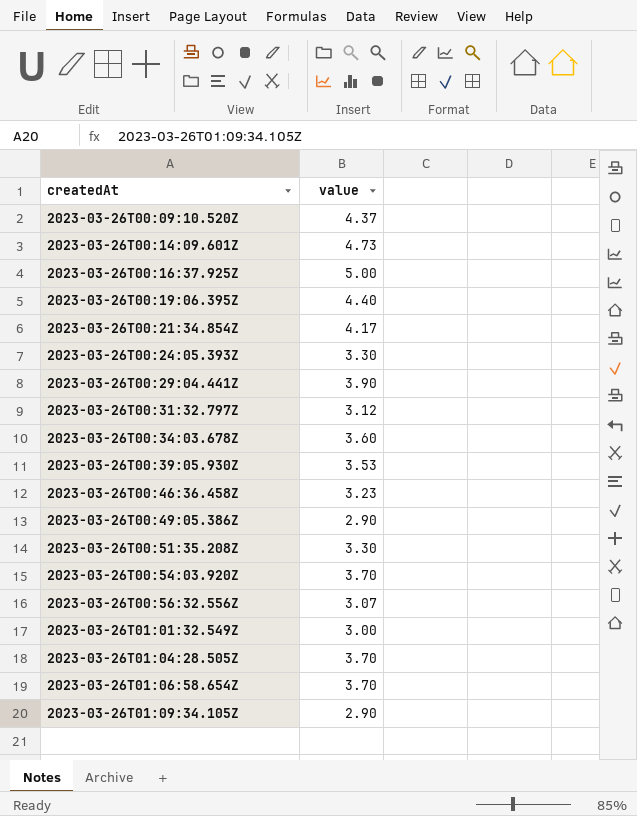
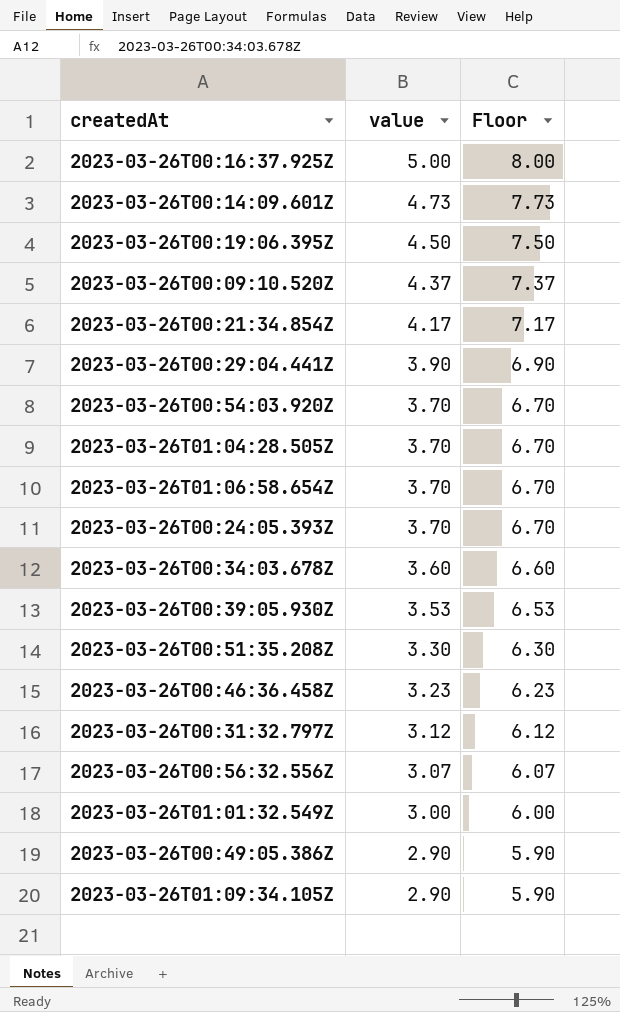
row order: createdAt ascending -> value descending
column Floor | formula: none -> [value] + 3
2023-03-26T00:19:06.395Z | value: 4.40 -> 4.50
2023-03-26T00:24:05.393Z | value: 3.30 -> 3.70

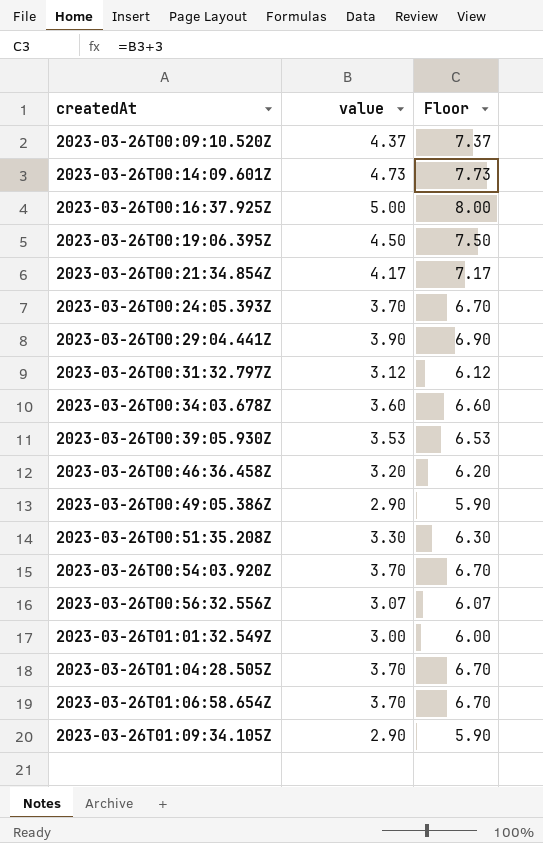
row order: value descending -> createdAt ascending
2023-03-26T00:46:36.458Z | value: 3.23 -> 3.20
2023-03-26T00:46:36.458Z | Floor: 6.23 -> 6.20

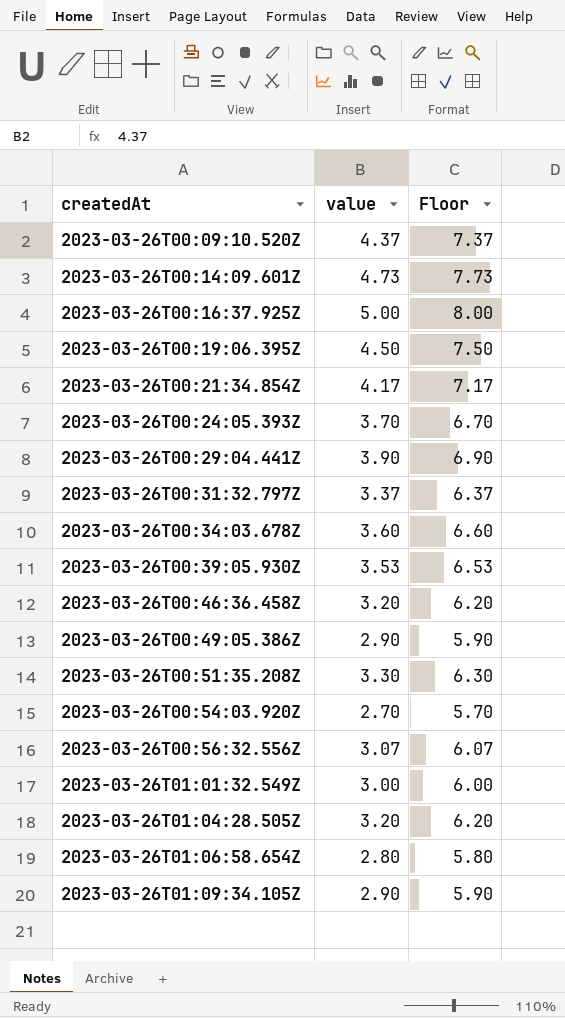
2023-03-26T00:31:32.797Z | value: 3.12 -> 3.37
2023-03-26T00:31:32.797Z | Floor: 6.12 -> 6.37
2023-03-26T00:54:03.920Z | value: 3.70 -> 2.70
2023-03-26T00:54:03.920Z | Floor: 6.70 -> 5.70
2023-03-26T01:04:28.505Z | value: 3.70 -> 3.20
2023-03-26T01:04:28.505Z | Floor: 6.70 -> 6.20
2023-03-26T01:06:58.654Z | value: 3.70 -> 2.80
2023-03-26T01:06:58.654Z | Floor: 6.70 -> 5.80

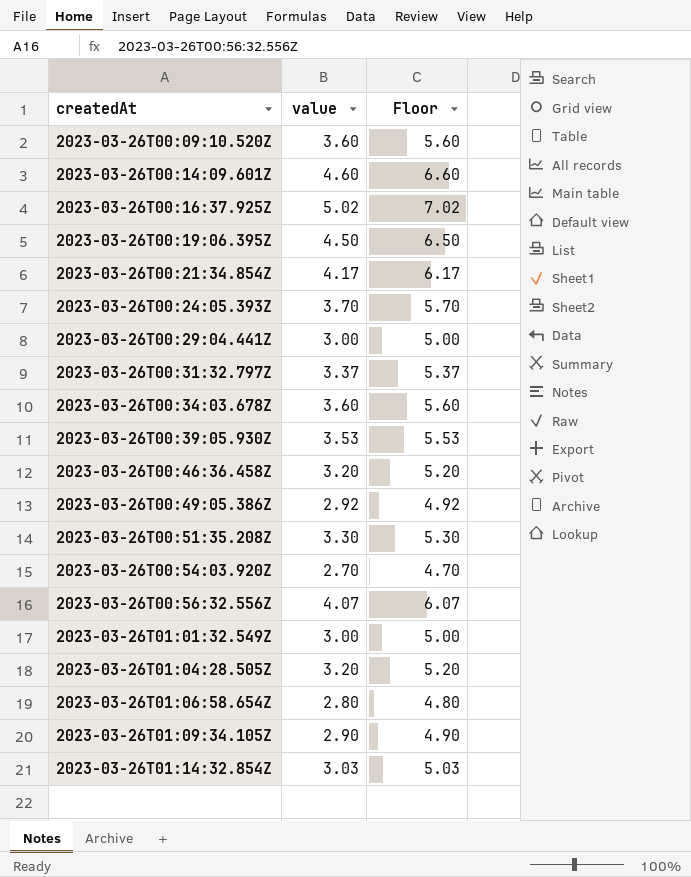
column Floor | formula: [value] + 3 -> [value] + 2
2023-03-26T00:09:10.520Z | value: 4.37 -> 3.60
2023-03-26T00:14:09.601Z | value: 4.73 -> 4.60
2023-03-26T00:16:37.925Z | value: 5.00 -> 5.02
2023-03-26T00:29:04.441Z | value: 3.90 -> 3.00
2023-03-26T00:49:05.386Z | value: 2.90 -> 2.92
2023-03-26T00:56:32.556Z | value: 3.07 -> 4.07
row 2023-03-26T01:14:32.854Z: none -> 3.03 | 5.03

